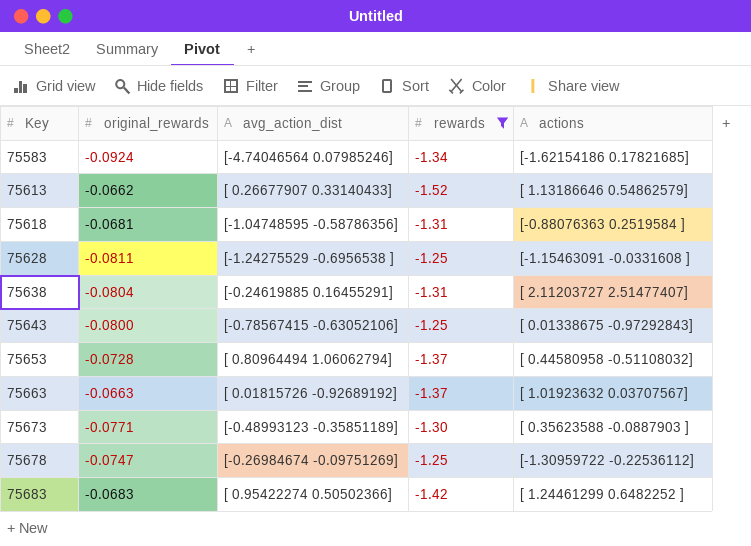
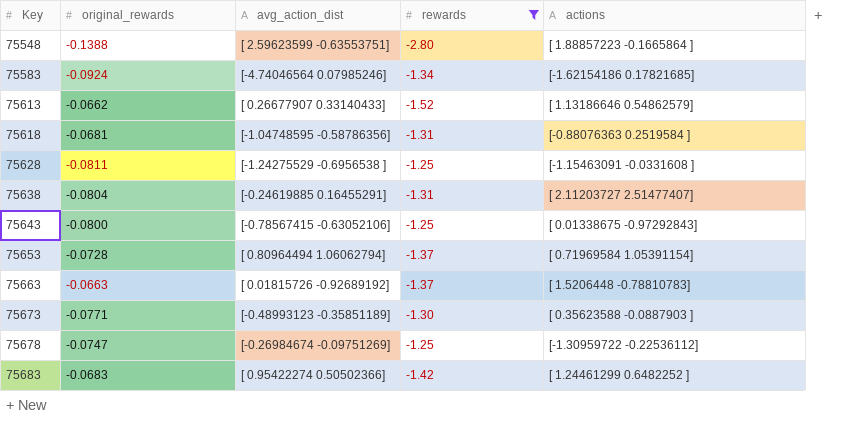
row 75548: none -> -0.1388 | [ 2.59623599 -0.63553751] | -2.80 | [ 1.88857223 -0.1665864 ]
75653 | actions: [ 0.44580958 -0.51108032] -> [ 0.71969584 1.05391154]
75663 | actions: [ 1.01923632 0.03707567] -> [ 1.5206448 -0.78810783]

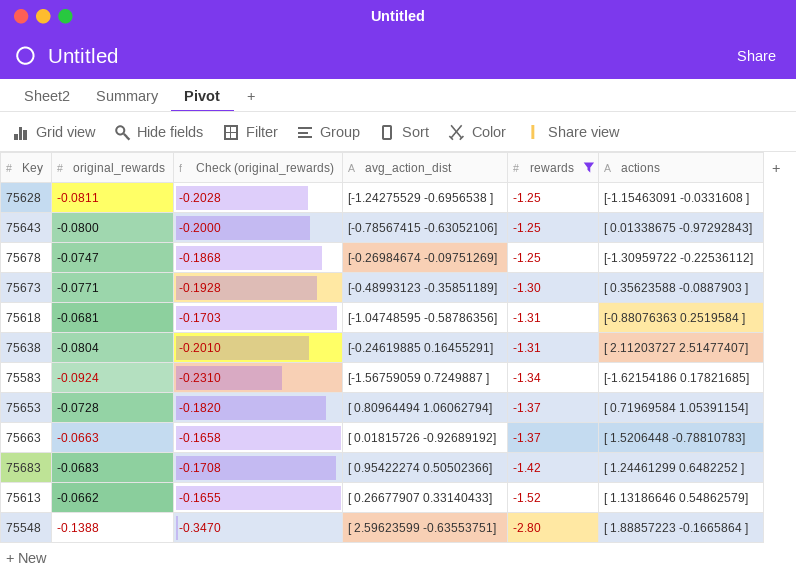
row order: Key ascending -> rewards descending
column Check (original_rewards) | formula: none -> [original_rewards] * 2.5
75583 | avg_action_dist: [-4.74046564 0.07985246] -> [-1.56759059 0.7249887 ]

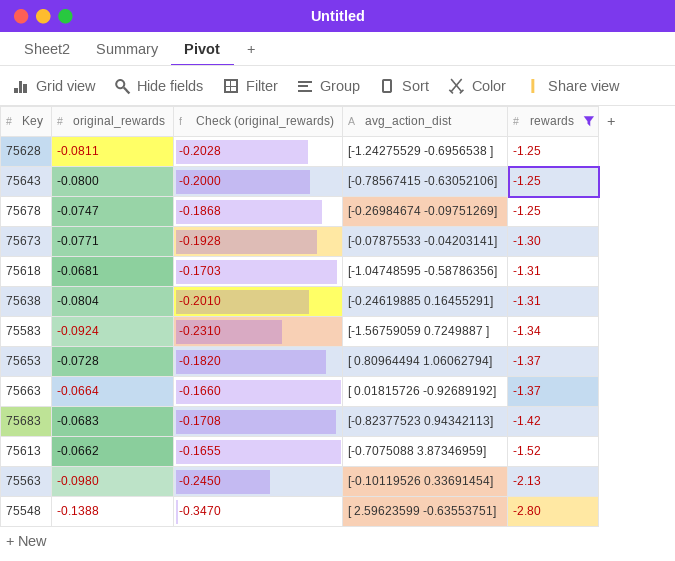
column actions | position: 6 -> none
75673 | avg_action_dist: [-0.48993123 -0.35851189] -> [-0.07875533 -0.04203141]
75663 | original_rewards: -0.0663 -> -0.0664
75663 | Check (original_rewards): -0.1658 -> -0.1660
75683 | avg_action_dist: [ 0.95422274 0.50502366] -> [-0.82377523 0.94342113]
75613 | avg_action_dist: [ 0.26677907 0.33140433] -> [-0.7075088 3.87346959]
row 75563: none -> -0.0980 | -0.2450 | [-0.10119526 0.33691454] | -2.13

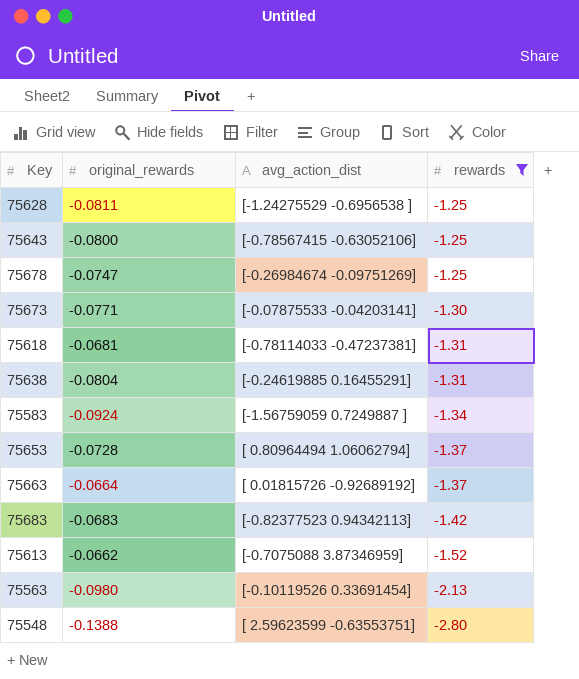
column Check (original_rewards) | formula: [original_rewards] * 2.5 -> none
75618 | avg_action_dist: [-1.04748595 -0.58786356] -> [-0.78114033 -0.47237381]

